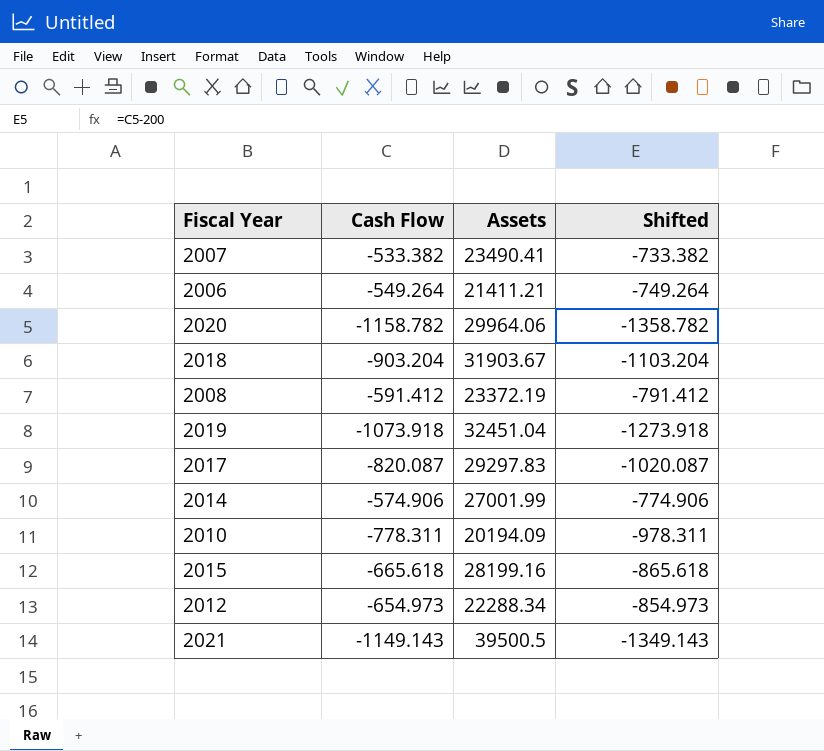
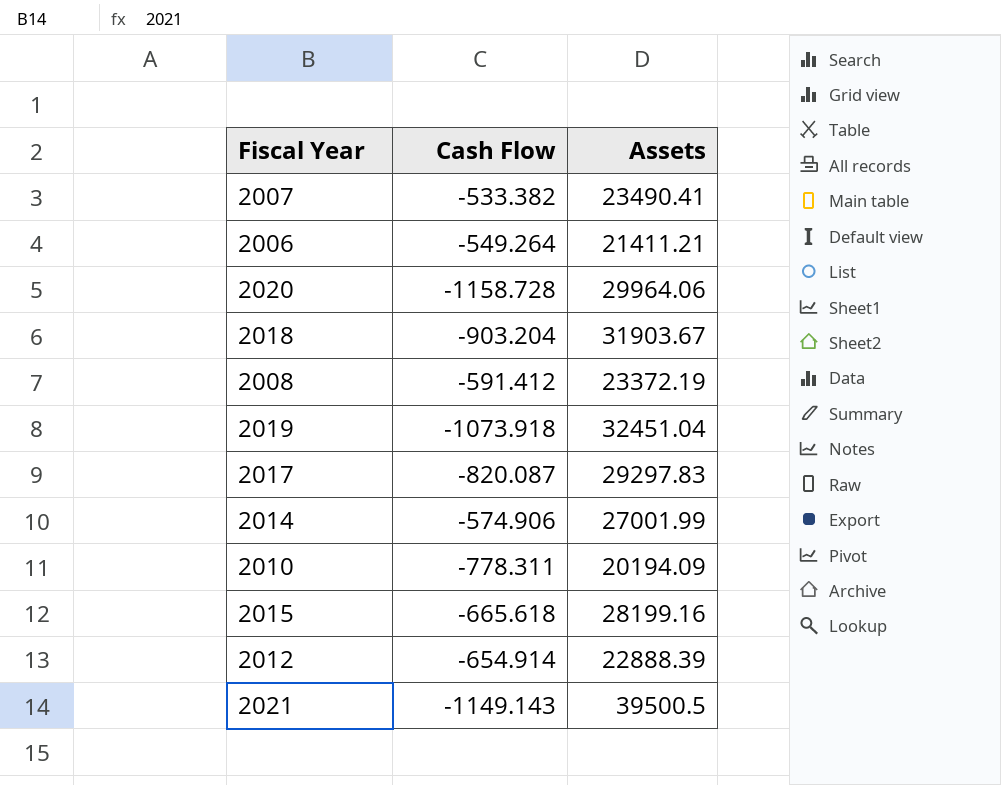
column Shifted | formula: [Cash Flow] - 200 -> none
2020 | Cash Flow: -1158.782 -> -1158.728
2012 | Cash Flow: -654.973 -> -654.914
2012 | Assets: 22288.34 -> 22888.39

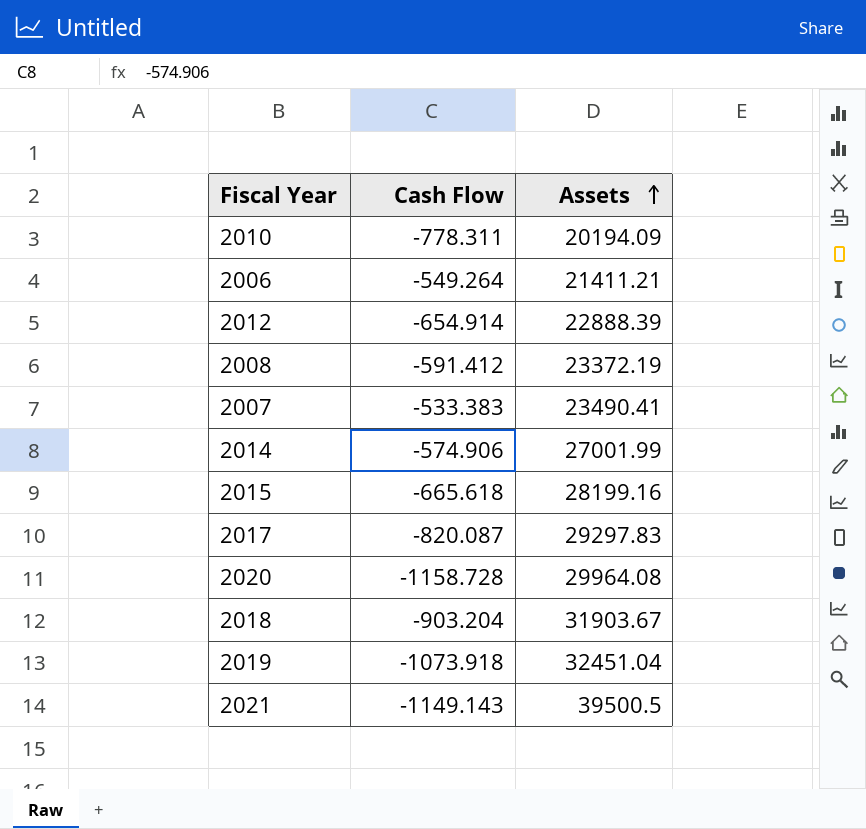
row order: none -> Assets ascending
2007 | Cash Flow: -533.382 -> -533.383
2020 | Assets: 29964.06 -> 29964.08

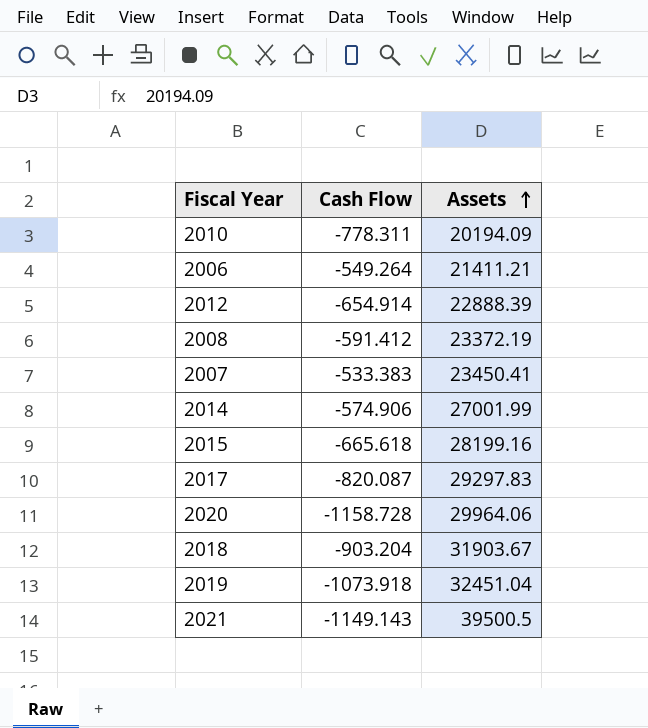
2007 | Assets: 23490.41 -> 23450.41
2020 | Assets: 29964.08 -> 29964.06

